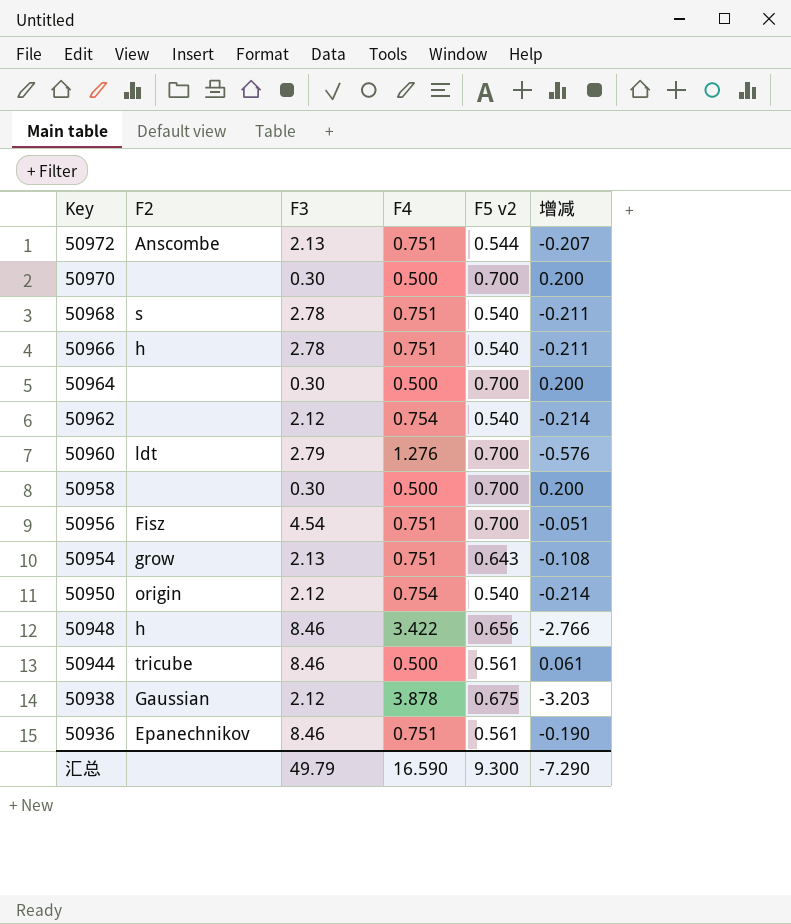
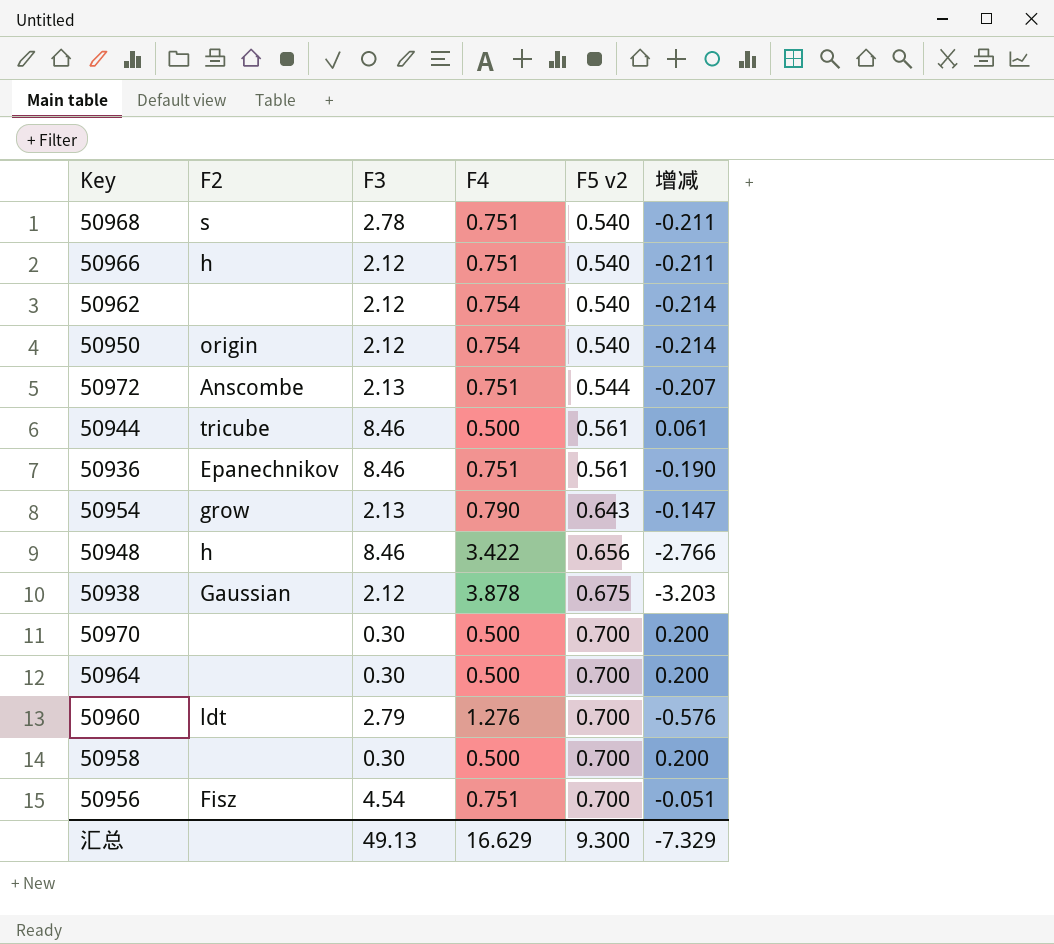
row order: Key descending -> F5 v2 ascending
50966 | F3: 2.78 -> 2.12
50954 | F4: 0.751 -> 0.790
50954 | 增减: -0.108 -> -0.147
汇总 | F3: 49.79 -> 49.13
汇总 | F4: 16.590 -> 16.629
汇总 | 增减: -7.290 -> -7.329

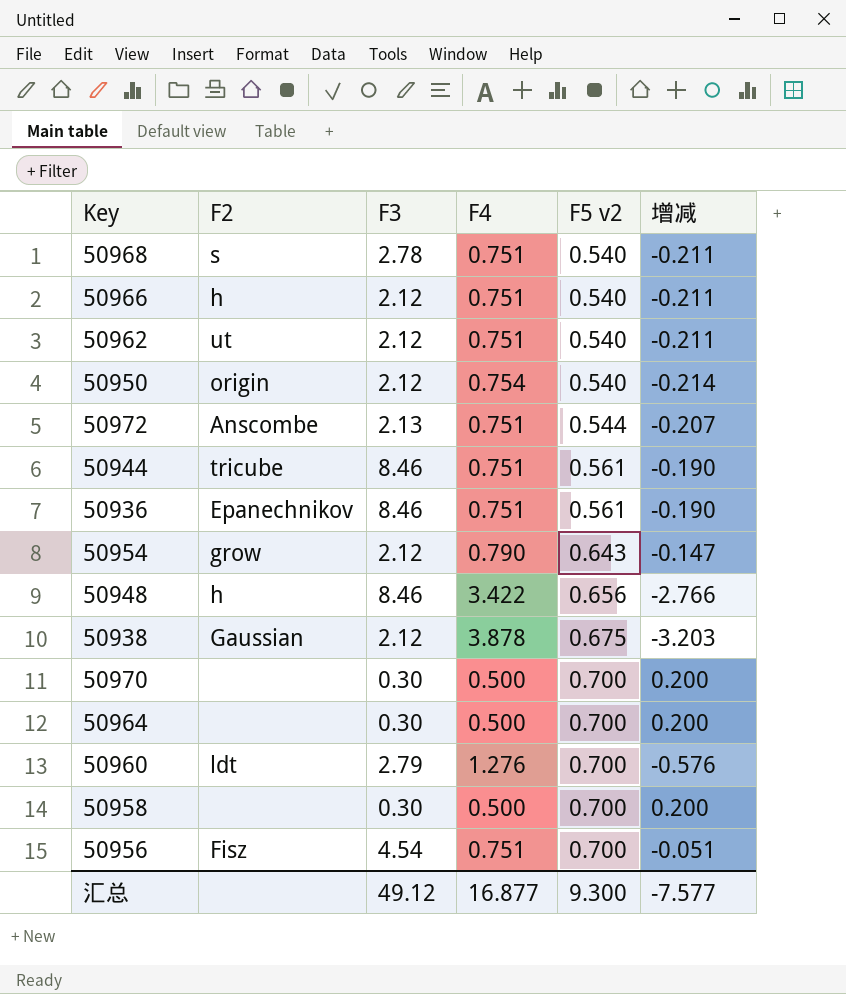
50962 | F2: none -> ut
50962 | F4: 0.754 -> 0.751
50962 | 增减: -0.214 -> -0.211
50944 | F4: 0.500 -> 0.751
50944 | 增减: 0.061 -> -0.190
50954 | F3: 2.13 -> 2.12
汇总 | F3: 49.13 -> 49.12
汇总 | F4: 16.629 -> 16.877
汇总 | 增减: -7.329 -> -7.577

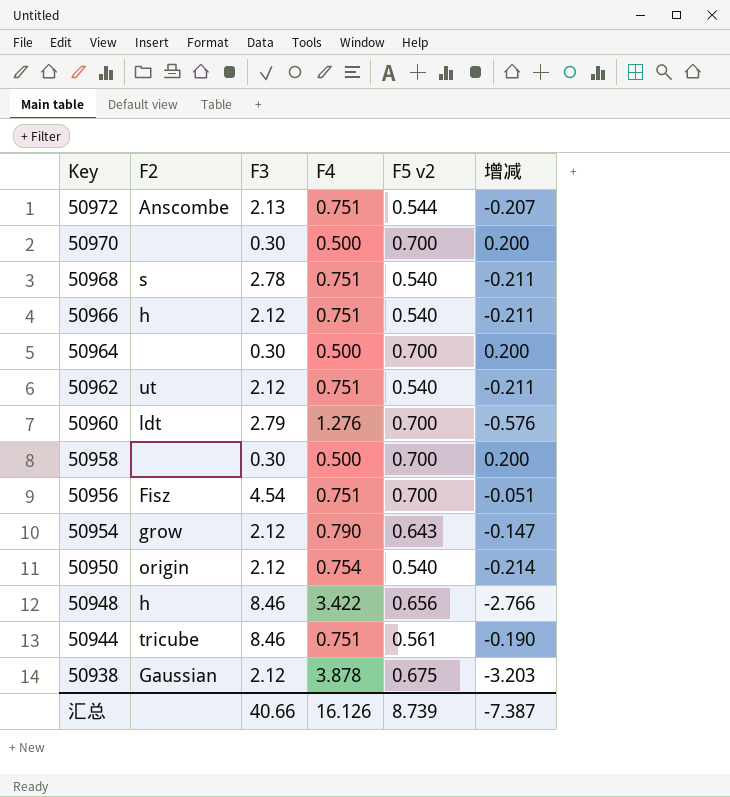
row order: F5 v2 ascending -> Key descending
row 50936: Epanechnikov | 8.46 | 0.751 | 0.561 | -0.190 -> none
汇总 | F3: 49.12 -> 40.66
汇总 | F4: 16.877 -> 16.126
汇总 | F5 v2: 9.300 -> 8.739
汇总 | 增减: -7.577 -> -7.387

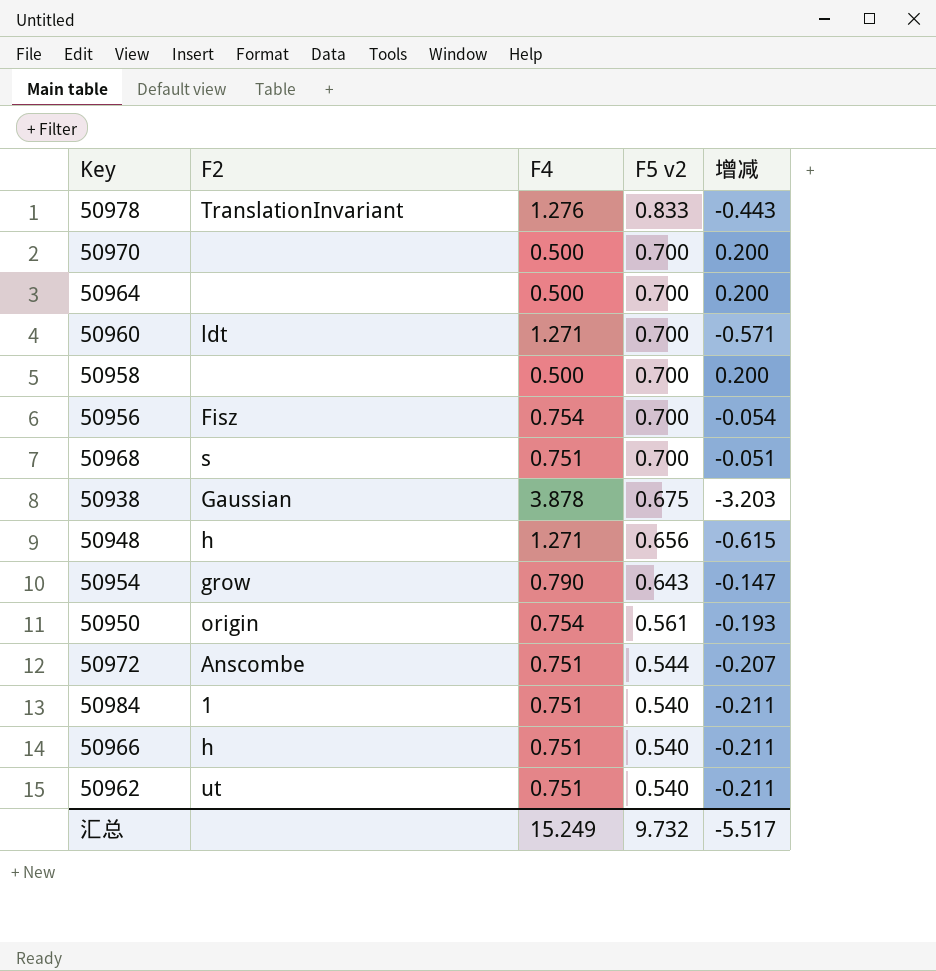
row order: Key descending -> F5 v2 descending
column F3 | position: 3 -> none
row 50944: tricube | 8.46 | 0.751 | 0.561 | -0.190 -> none
row 50978: none -> TranslationInvariant | 1.276 | 0.833 | -0.443
50960 | F4: 1.276 -> 1.271
50960 | 增减: -0.576 -> -0.571
50956 | F4: 0.751 -> 0.754
50956 | 增减: -0.051 -> -0.054
50968 | F5 v2: 0.540 -> 0.700
50968 | 增减: -0.211 -> -0.051
50948 | F4: 3.422 -> 1.271
50948 | 增减: -2.766 -> -0.615
50950 | F5 v2: 0.540 -> 0.561
50950 | 增减: -0.214 -> -0.193
row 50984: none -> 1 | 0.751 | 0.540 | -0.211
汇总 | F4: 16.126 -> 15.249
汇总 | F5 v2: 8.739 -> 9.732
汇总 | 增减: -7.387 -> -5.517

